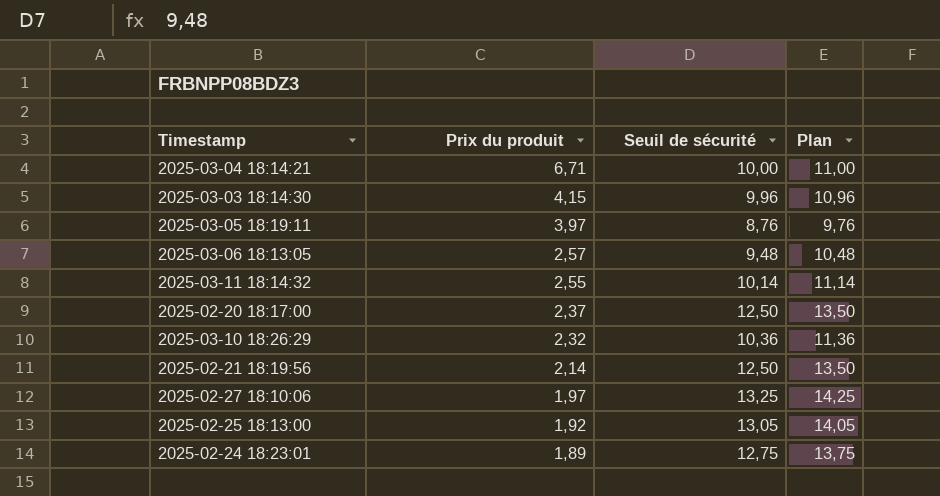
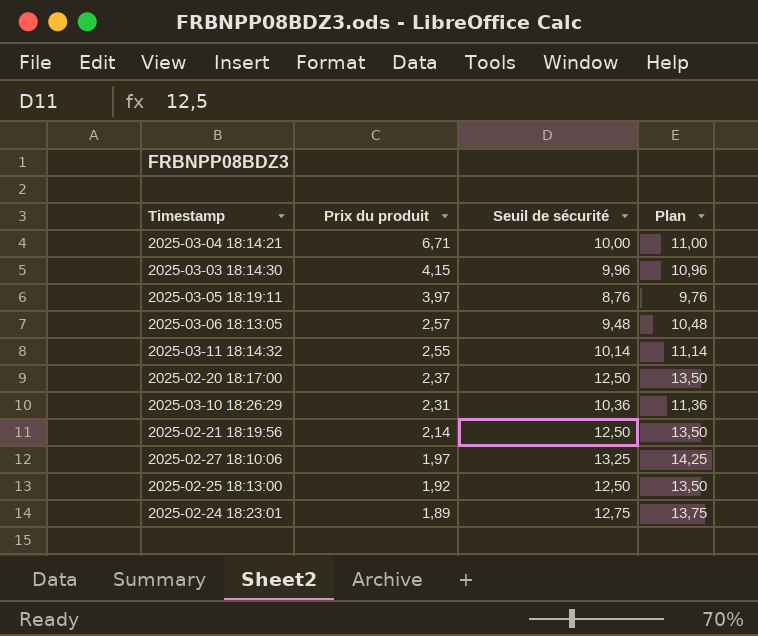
2025-03-10 18:26:29 | Prix du produit: 2,32 -> 2,31
2025-02-25 18:13:00 | Seuil de sécurité: 13,05 -> 12,50
2025-02-25 18:13:00 | Plan: 14,05 -> 13,50

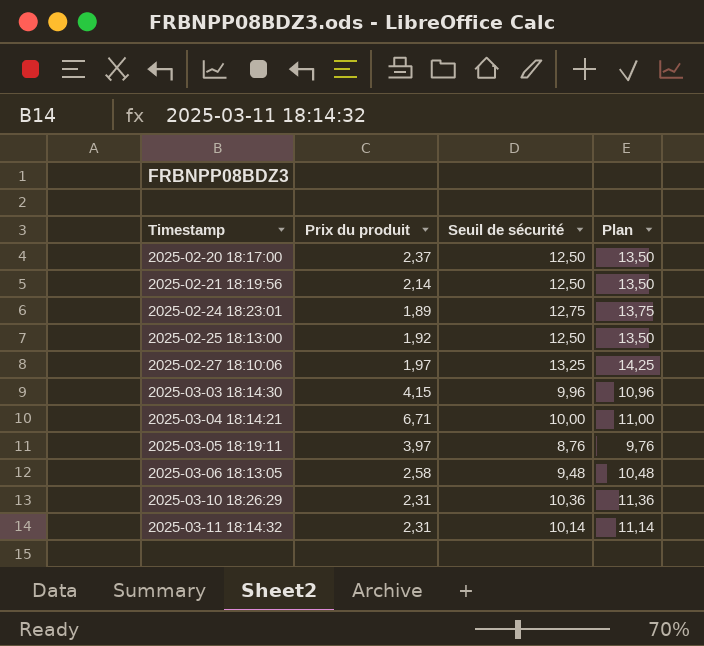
row order: Prix du produit descending -> Timestamp ascending
2025-03-06 18:13:05 | Prix du produit: 2,57 -> 2,58
2025-03-11 18:14:32 | Prix du produit: 2,55 -> 2,31

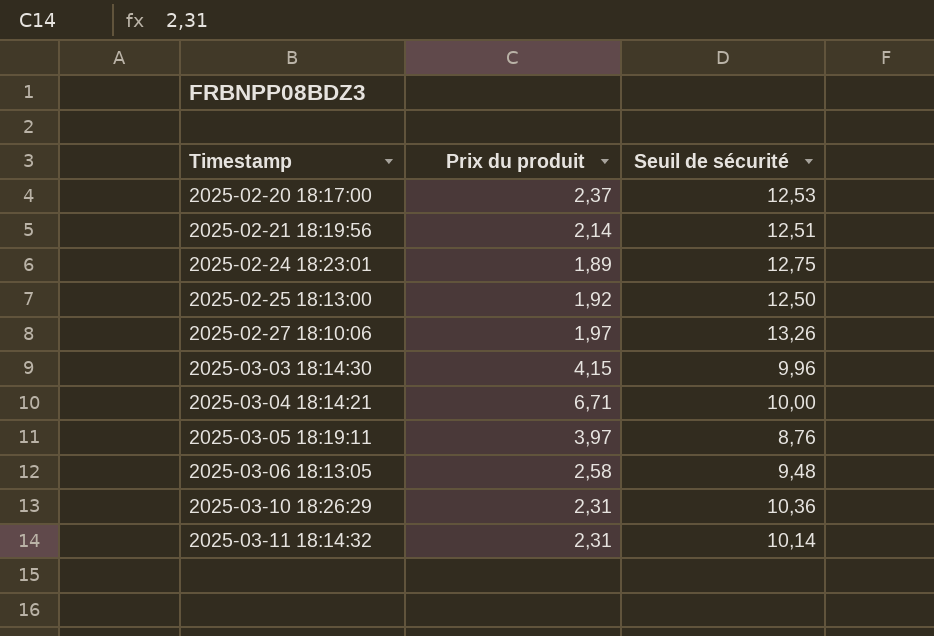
column Plan | formula: [Seuil de sécurité] + 1 -> none
2025-02-20 18:17:00 | Seuil de sécurité: 12,50 -> 12,53
2025-02-21 18:19:56 | Seuil de sécurité: 12,50 -> 12,51
2025-02-27 18:10:06 | Seuil de sécurité: 13,25 -> 13,26

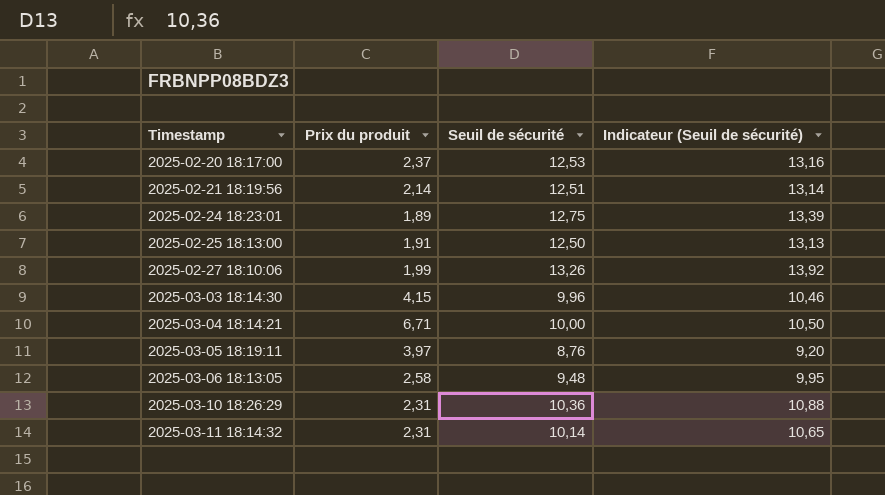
column Indicateur (Seuil de sécurité) | formula: none -> [Seuil de sécurité] * 1,05
2025-02-25 18:13:00 | Prix du produit: 1,92 -> 1,91
2025-02-27 18:10:06 | Prix du produit: 1,97 -> 1,99

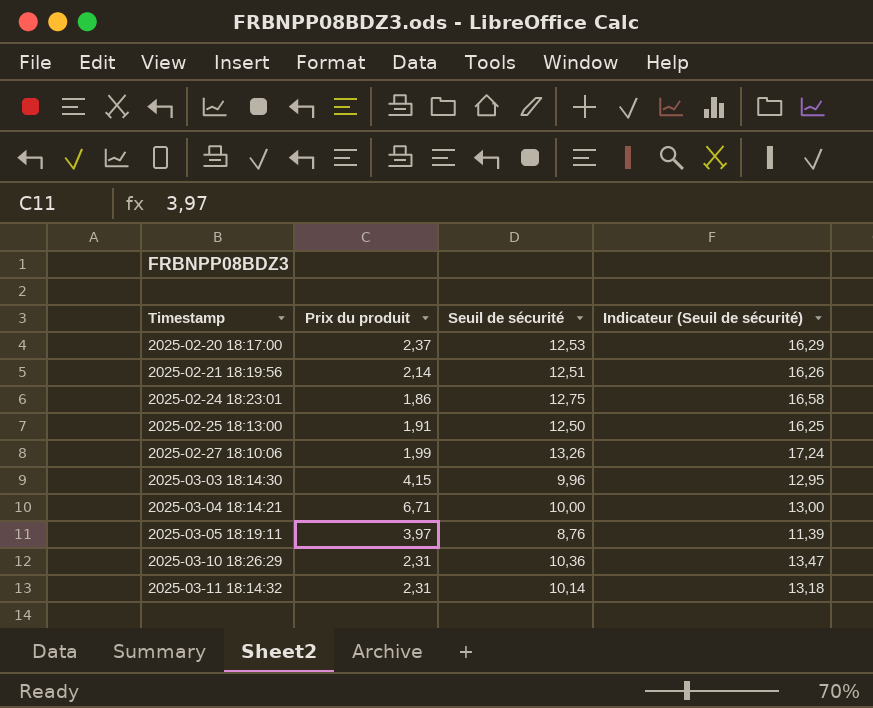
column Indicateur (Seuil de sécurité) | formula: [Seuil de sécurité] * 1,05 -> [Seuil de sécurité] * 1,3
row 2025-03-06 18:13:05: 2,58 | 9,48 | 9,95 -> none
2025-02-24 18:23:01 | Prix du produit: 1,89 -> 1,86

